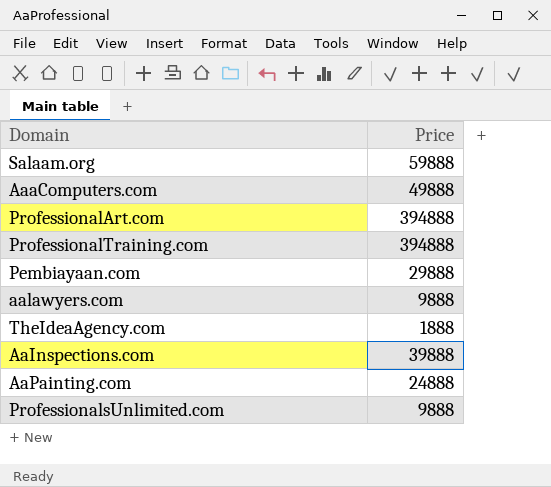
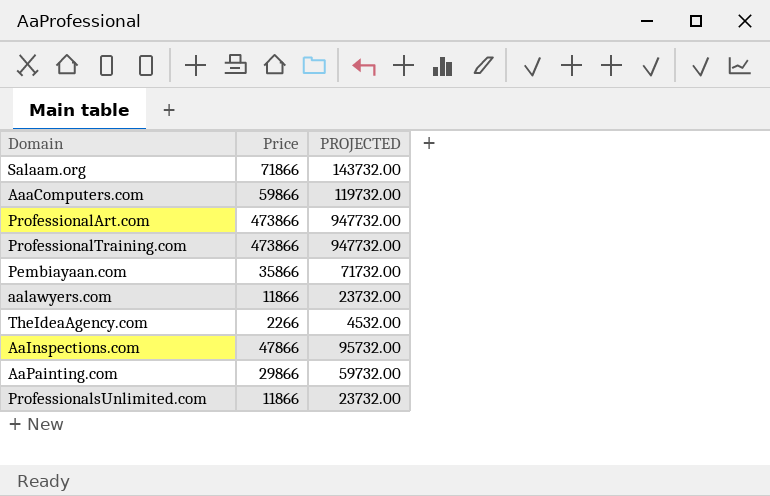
column PROJECTED | formula: none -> [Price] * 2
Salaam.org | Price: 59888 -> 71866
AaaComputers.com | Price: 49888 -> 59866
ProfessionalArt.com | Price: 394888 -> 473866
ProfessionalTraining.com | Price: 394888 -> 473866
Pembiayaan.com | Price: 29888 -> 35866
aalawyers.com | Price: 9888 -> 11866
TheIdeaAgency.com | Price: 1888 -> 2266
AaInspections.com | Price: 39888 -> 47866
AaPainting.com | Price: 24888 -> 29866
ProfessionalsUnlimited.com | Price: 9888 -> 11866

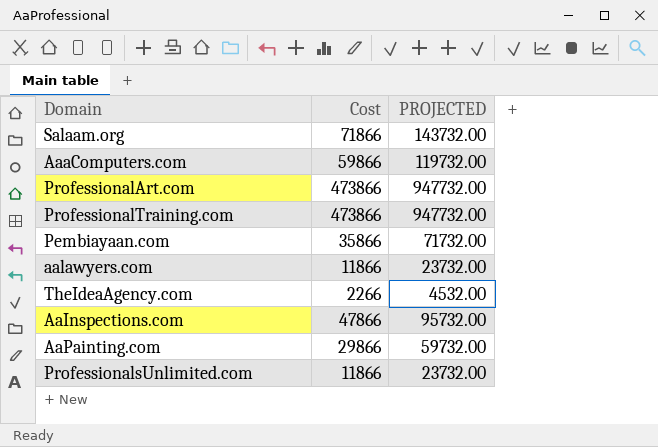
column name: Price -> Cost

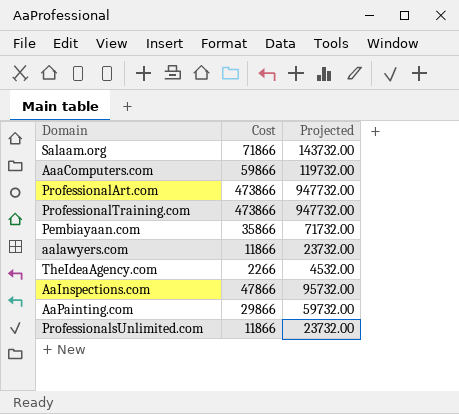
column name: PROJECTED -> Projected

